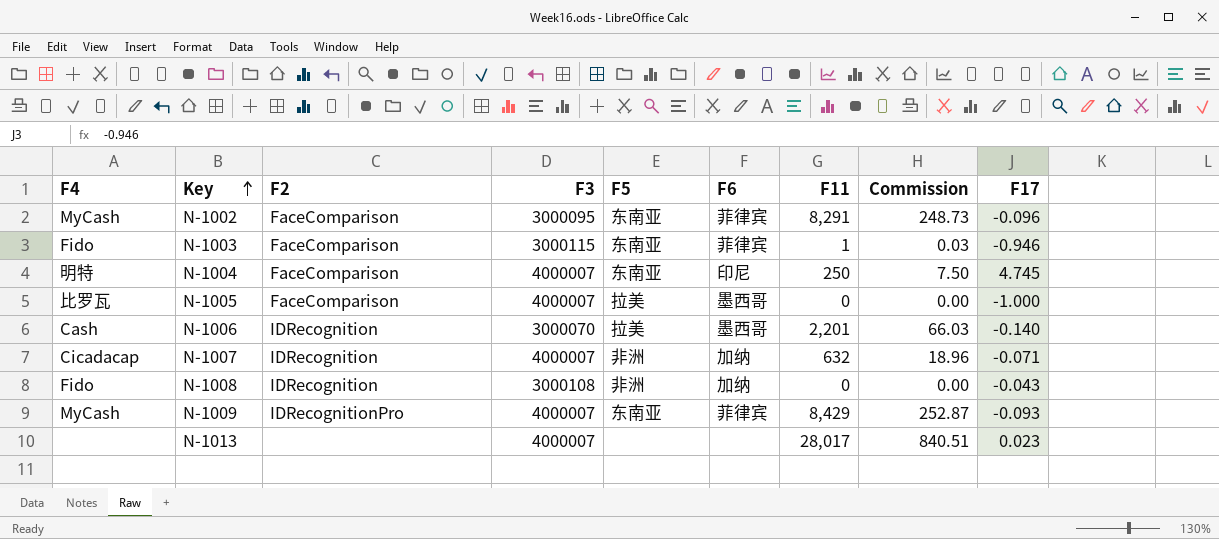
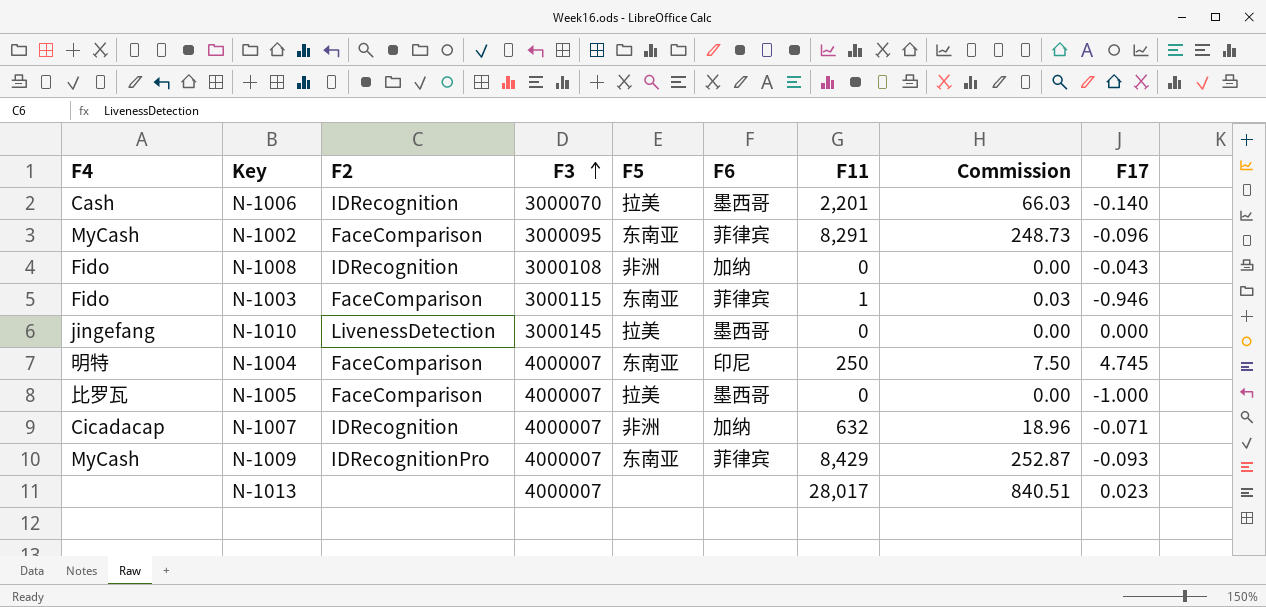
row order: Key ascending -> F3 ascending
row N-1010: none -> jingefang | LivenessDetection | 3000145 | 拉美 | 墨西哥 | 0 | 0.00 | 0.000

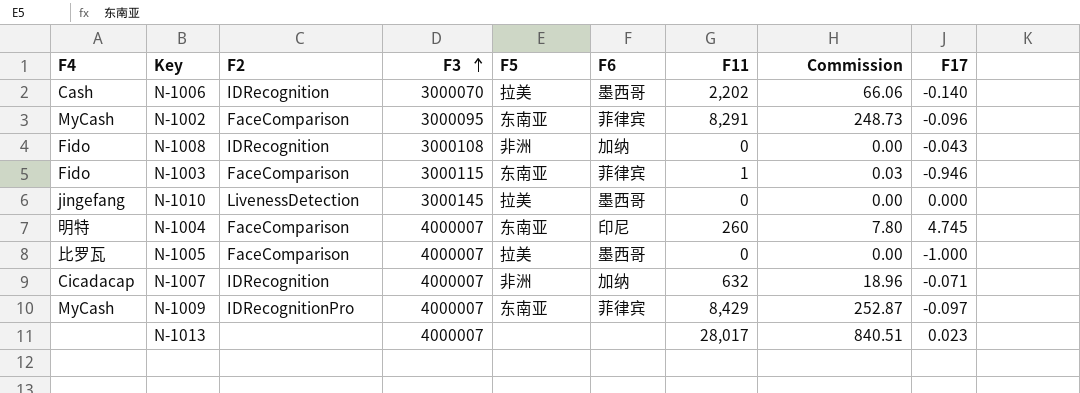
N-1006 | F11: 2,201 -> 2,202
N-1006 | Commission: 66.03 -> 66.06
N-1004 | F11: 250 -> 260
N-1004 | Commission: 7.50 -> 7.80
N-1009 | F17: -0.093 -> -0.097

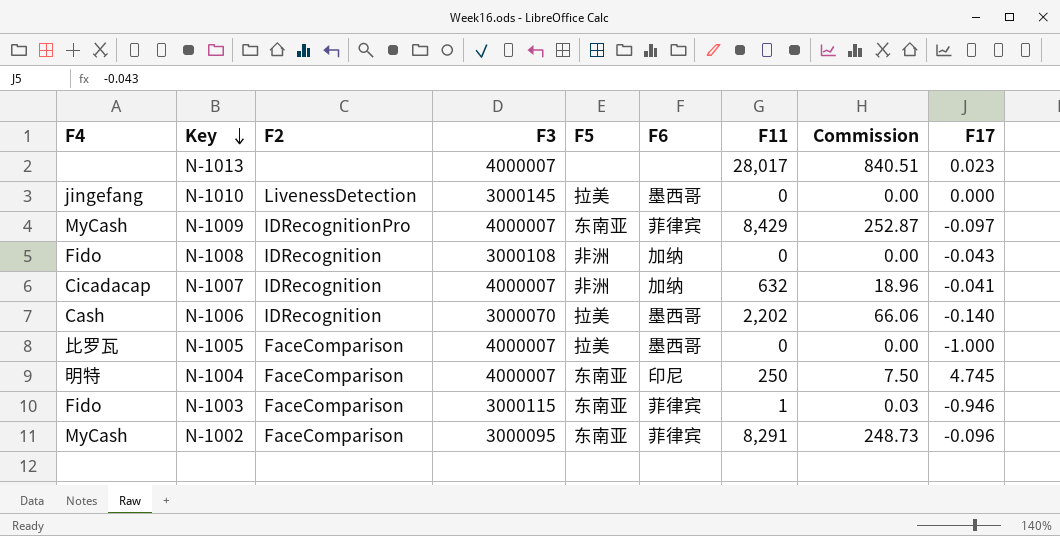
row order: F3 ascending -> Key descending
N-1007 | F17: -0.071 -> -0.041
N-1004 | F11: 260 -> 250
N-1004 | Commission: 7.80 -> 7.50

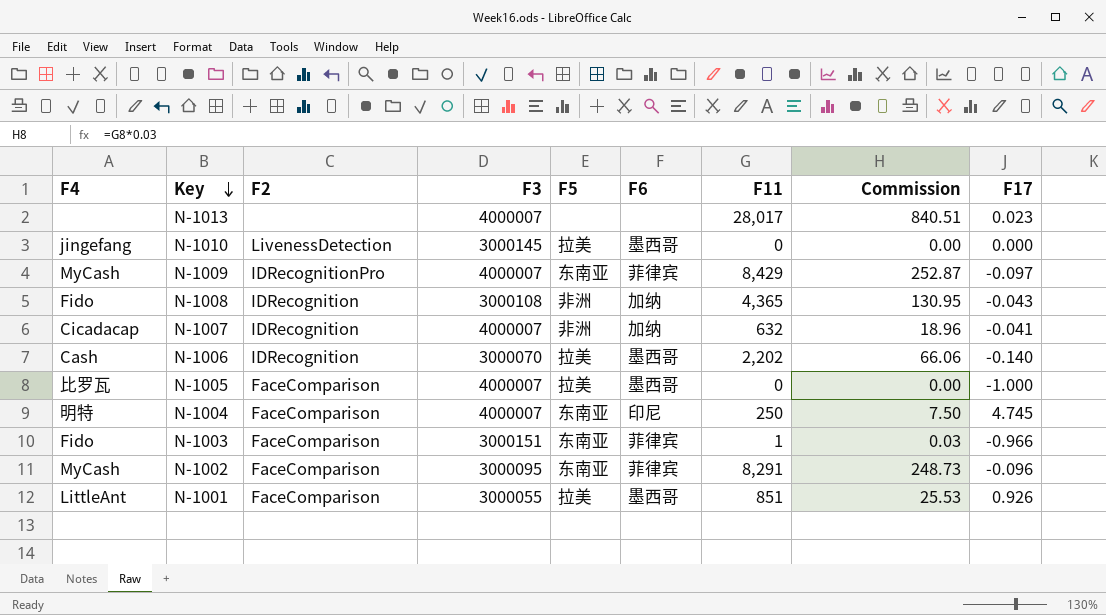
N-1008 | F11: 0 -> 4,365
N-1008 | Commission: 0.00 -> 130.95
N-1003 | F3: 3000115 -> 3000151
N-1003 | F17: -0.946 -> -0.966
row N-1001: none -> LittleAnt | FaceComparison | 3000055 | 拉美 | 墨西哥 | 851 | 25.53 | 0.926

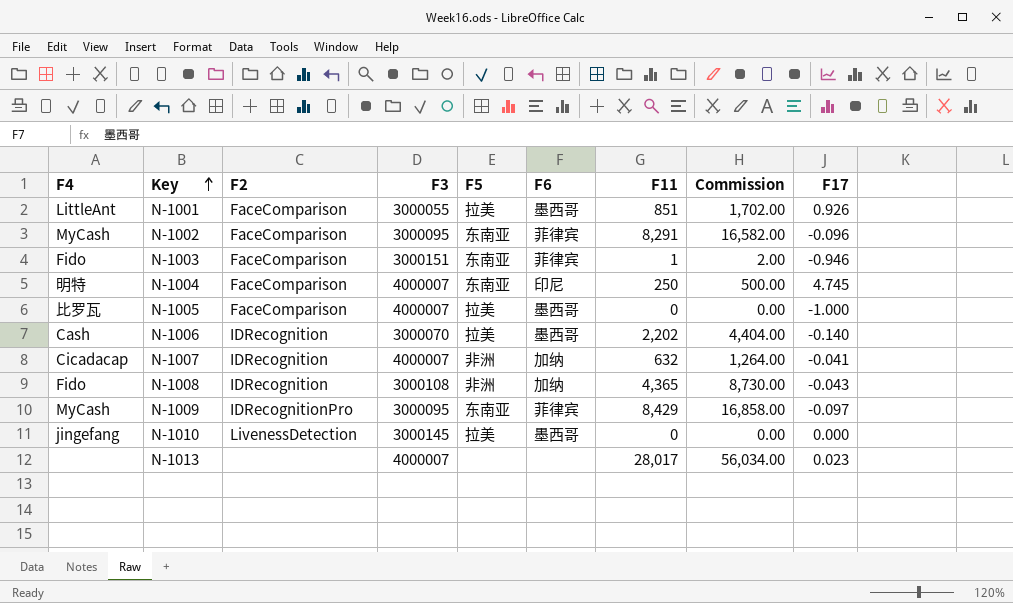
row order: Key descending -> Key ascending
column Commission | formula: [F11] * 0.03 -> [F11] * 2
N-1003 | F17: -0.966 -> -0.946
N-1009 | F3: 4000007 -> 3000095

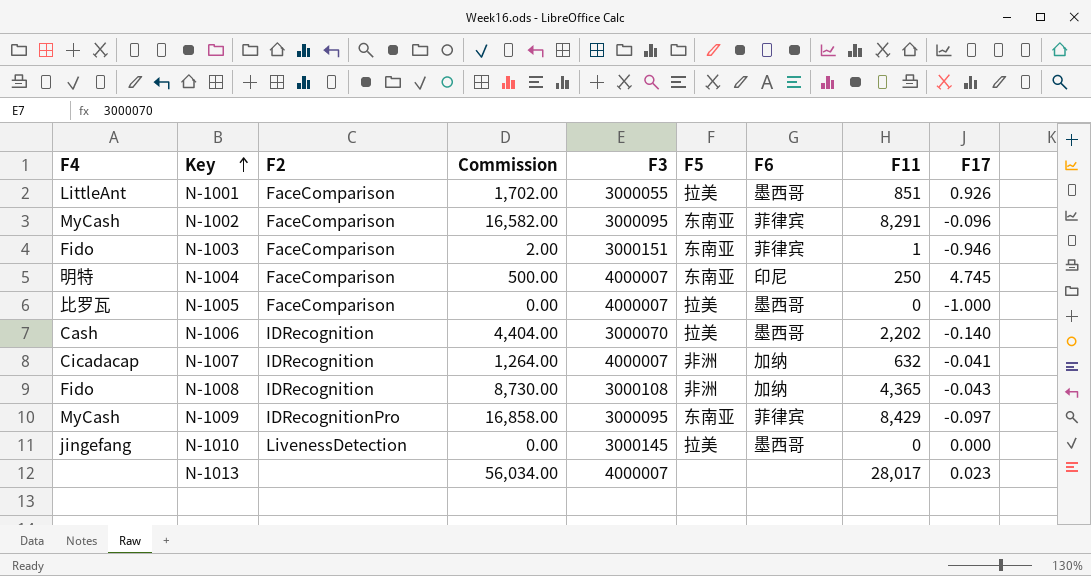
column Commission | position: 8 -> 4

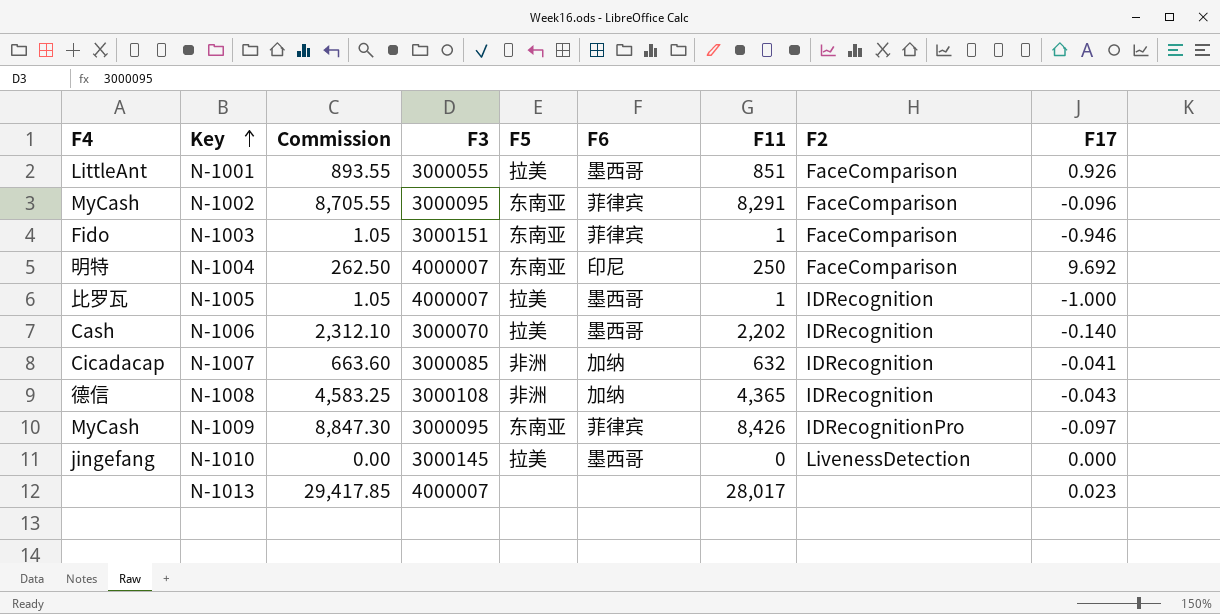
column Commission | formula: [F11] * 2 -> [F11] * 1.05
column F2 | position: 3 -> 8
N-1004 | F17: 4.745 -> 9.692
N-1005 | F11: 0 -> 1
N-1005 | F2: FaceComparison -> IDRecognition
N-1007 | F3: 4000007 -> 3000085
N-1008 | F4: Fido -> 德信
N-1009 | F11: 8,429 -> 8,426

